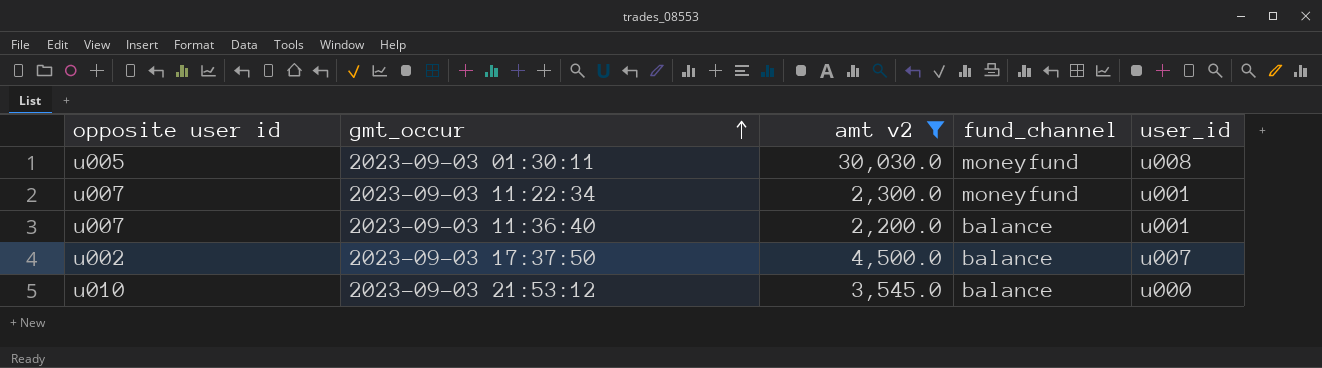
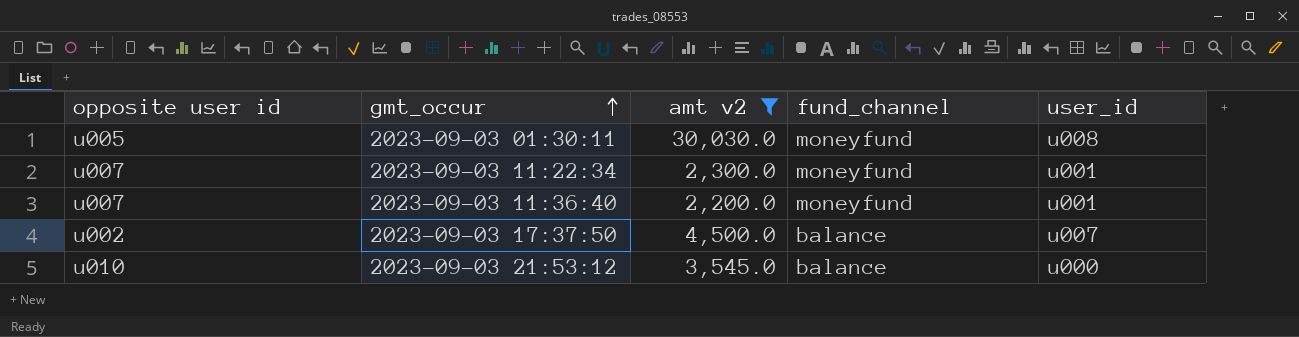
2023-09-03 11:36:40 | fund_channel: balance -> moneyfund

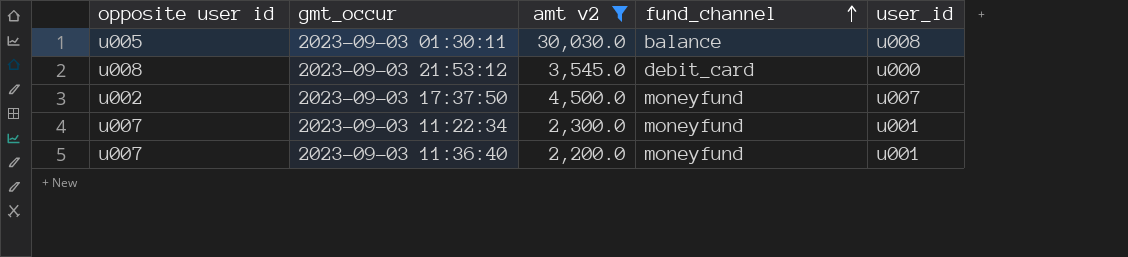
row order: gmt_occur ascending -> fund_channel ascending
2023-09-03 01:30:11 | fund_channel: moneyfund -> balance
2023-09-03 21:53:12 | opposite user id: u010 -> u008
2023-09-03 21:53:12 | fund_channel: balance -> debit_card
2023-09-03 17:37:50 | fund_channel: balance -> moneyfund

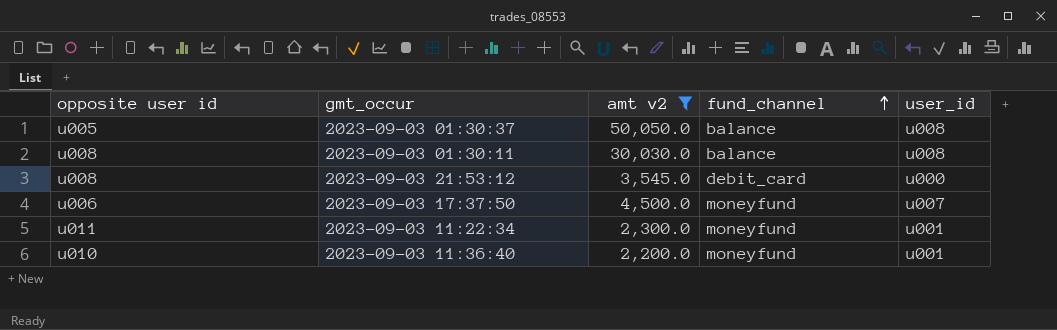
row 2023-09-03 01:30:37: none -> u005 | 50,050.0 | balance | u008
2023-09-03 01:30:11 | opposite user id: u005 -> u008
2023-09-03 17:37:50 | opposite user id: u002 -> u006
2023-09-03 11:22:34 | opposite user id: u007 -> u011
2023-09-03 11:36:40 | opposite user id: u007 -> u010

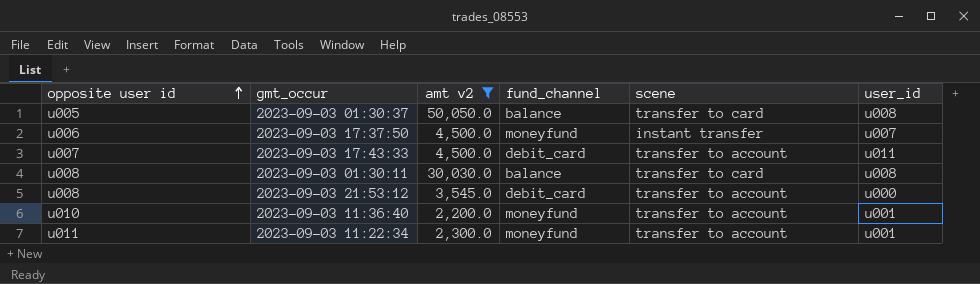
row order: fund_channel ascending -> opposite user id ascending
column scene | position: none -> 5
row 2023-09-03 17:43:33: none -> u007 | 4,500.0 | debit_card | transfer to account | u011

